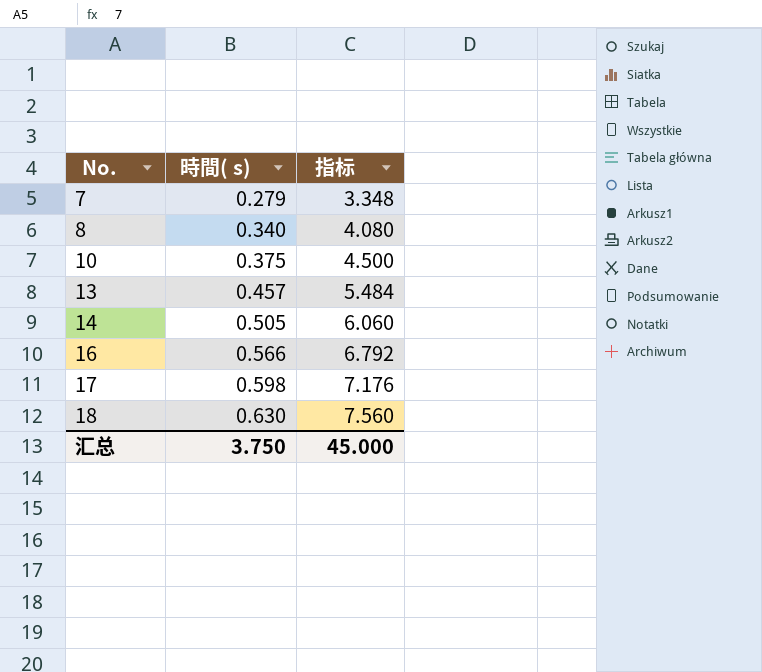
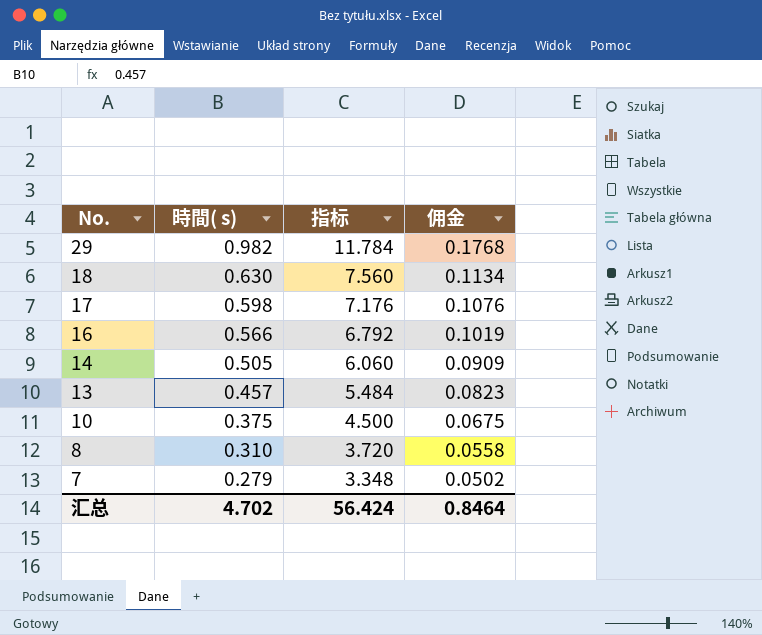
row order: No. ascending -> No. descending
column 佣金 | formula: none -> [時間( s)] * 0.18
row 29: none -> 0.982 | 11.784 | 0.1768
8 | 時間( s): 0.340 -> 0.310
8 | 指标: 4.080 -> 3.720
汇总 | 時間( s): 3.750 -> 4.702
汇总 | 指标: 45.000 -> 56.424

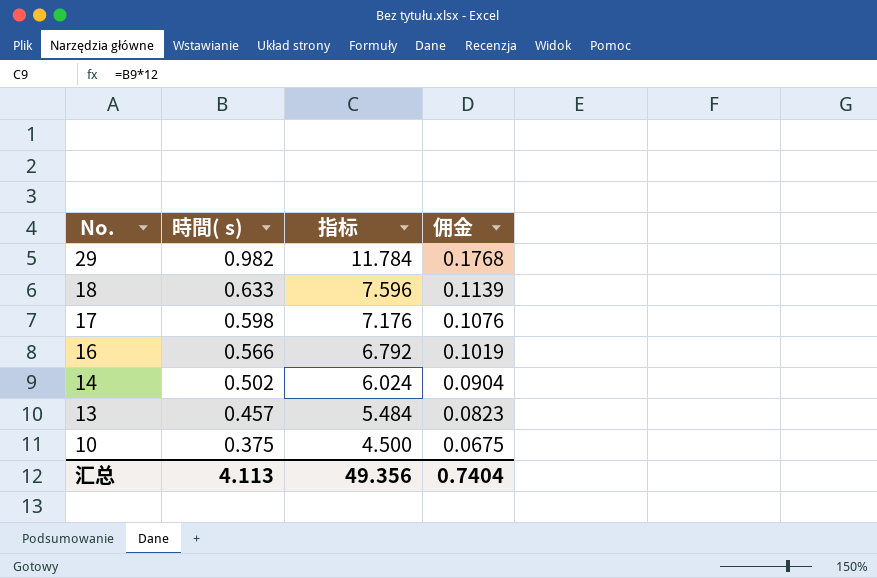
row 8: 0.310 | 3.720 | 0.0558 -> none
row 7: 0.279 | 3.348 | 0.0502 -> none
18 | 時間( s): 0.630 -> 0.633
18 | 指标: 7.560 -> 7.596
18 | 佣金: 0.1134 -> 0.1139
14 | 時間( s): 0.505 -> 0.502
14 | 指标: 6.060 -> 6.024
14 | 佣金: 0.0909 -> 0.0904
汇总 | 時間( s): 4.702 -> 4.113
汇总 | 指标: 56.424 -> 49.356
汇总 | 佣金: 0.8464 -> 0.7404

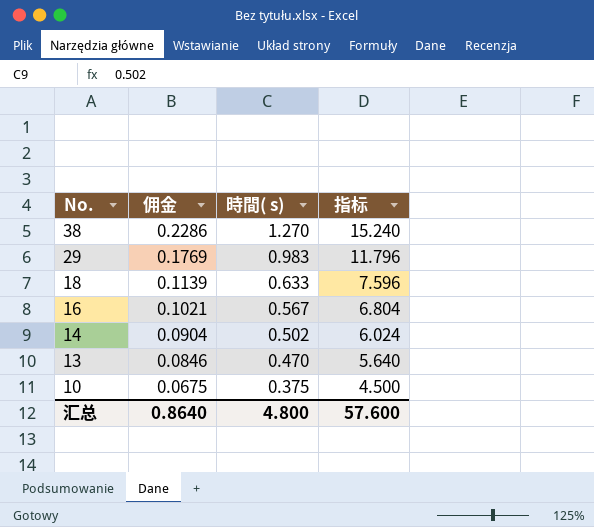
column 佣金 | position: 4 -> 2
row 17: 0.598 | 7.176 | 0.1076 -> none
row 38: none -> 0.2286 | 1.270 | 15.240
29 | 佣金: 0.1768 -> 0.1769
29 | 時間( s): 0.982 -> 0.983
29 | 指标: 11.784 -> 11.796
16 | 佣金: 0.1019 -> 0.1021
16 | 時間( s): 0.566 -> 0.567
16 | 指标: 6.792 -> 6.804
13 | 佣金: 0.0823 -> 0.0846
13 | 時間( s): 0.457 -> 0.470
13 | 指标: 5.484 -> 5.640
汇总 | 佣金: 0.7404 -> 0.8640
汇总 | 時間( s): 4.113 -> 4.800
汇总 | 指标: 49.356 -> 57.600

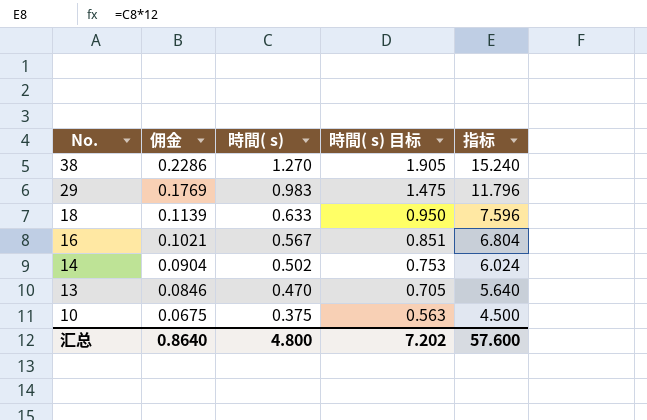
column 時間( s) 目标 | formula: none -> [時間( s)] * 1.5

